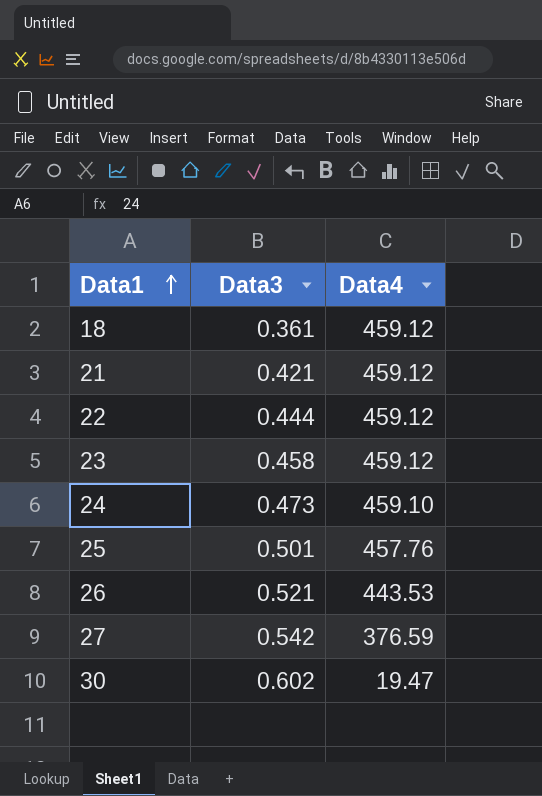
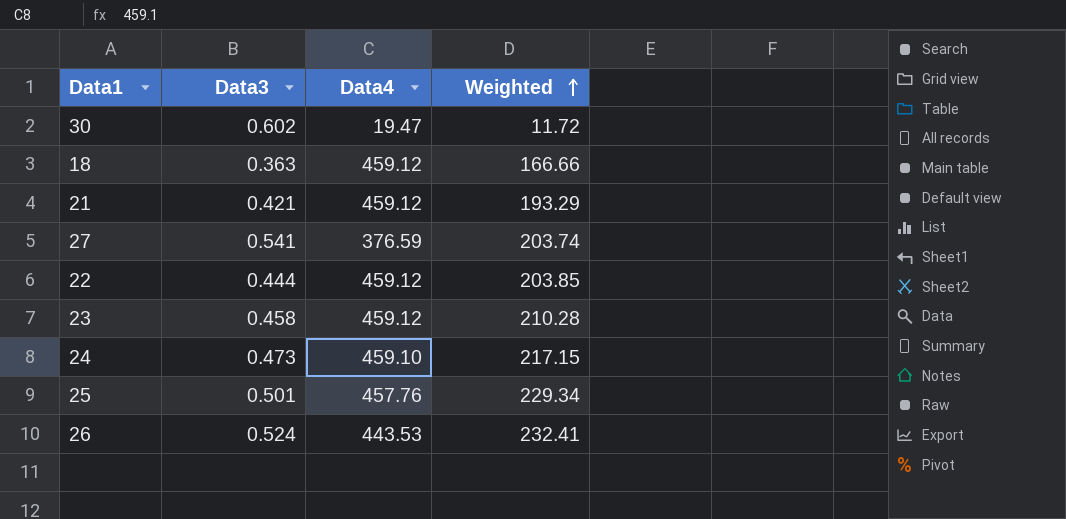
row order: Data1 ascending -> Weighted ascending
column Weighted | formula: none -> [Data3] * [Data4]
18 | Data3: 0.361 -> 0.363
27 | Data3: 0.542 -> 0.541
26 | Data3: 0.521 -> 0.524

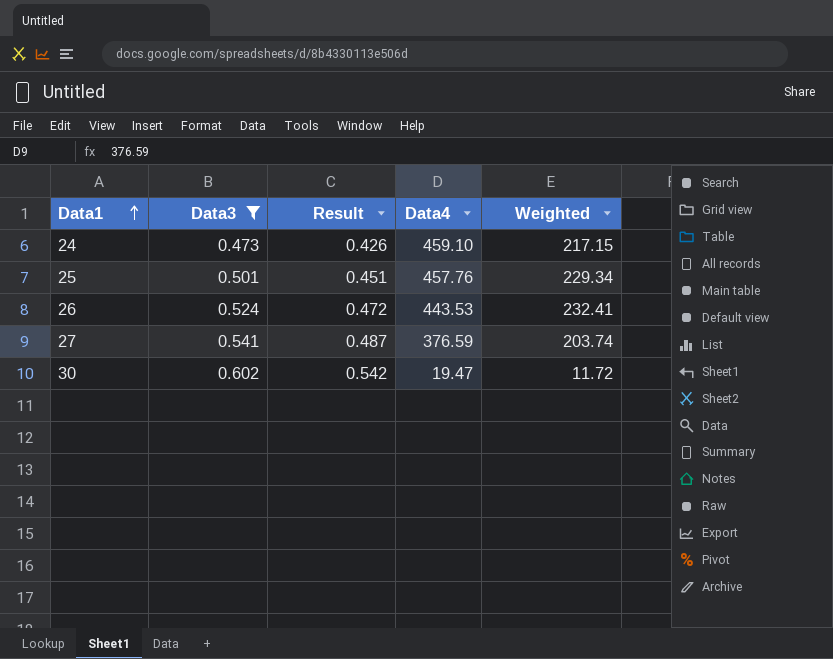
filter: none -> Data3 >= 0.473
row order: Weighted ascending -> Data1 ascending
column Result | formula: none -> [Data3] * 0.9

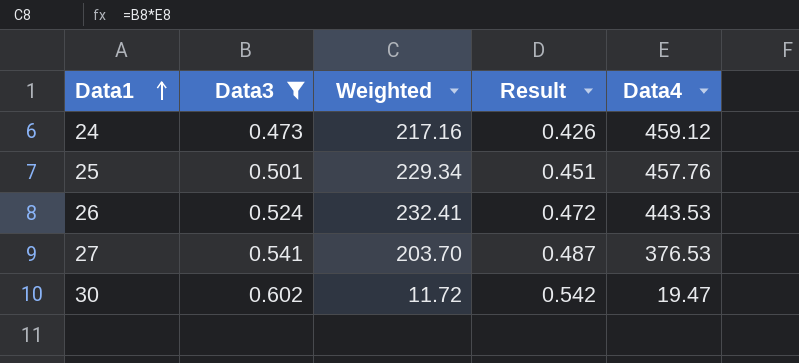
column Weighted | position: 5 -> 3
24 | Weighted: 217.15 -> 217.16
24 | Data4: 459.10 -> 459.12
27 | Weighted: 203.74 -> 203.70
27 | Data4: 376.59 -> 376.53

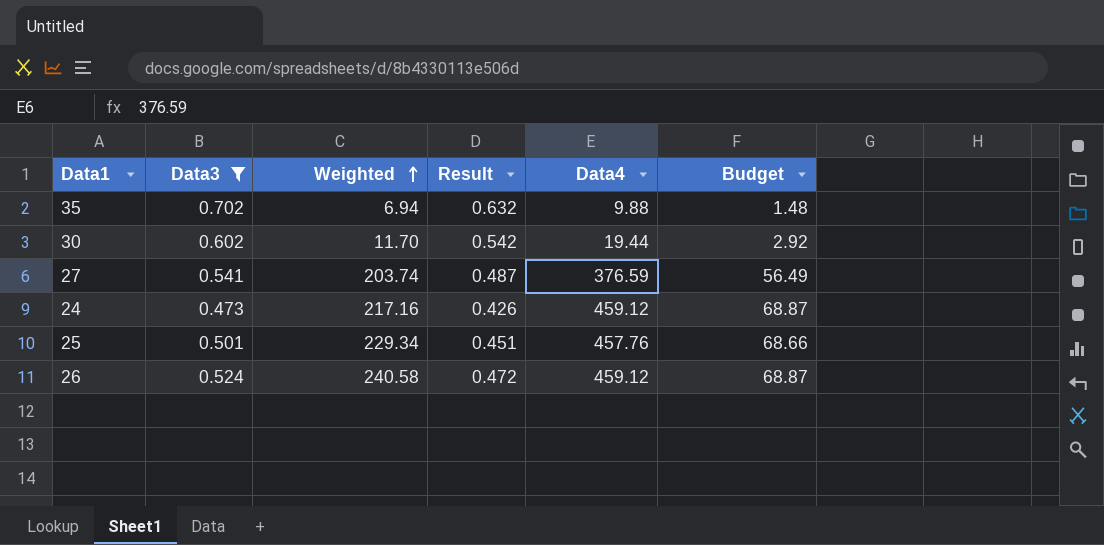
row order: Data1 ascending -> Weighted ascending
column Budget | formula: none -> [Data4] * 0.15
row 35: none -> 0.702 | 6.94 | 0.632 | 9.88 | 1.48
30 | Weighted: 11.72 -> 11.70
30 | Data4: 19.47 -> 19.44
27 | Weighted: 203.70 -> 203.74
27 | Data4: 376.53 -> 376.59
26 | Weighted: 232.41 -> 240.58
26 | Data4: 443.53 -> 459.12

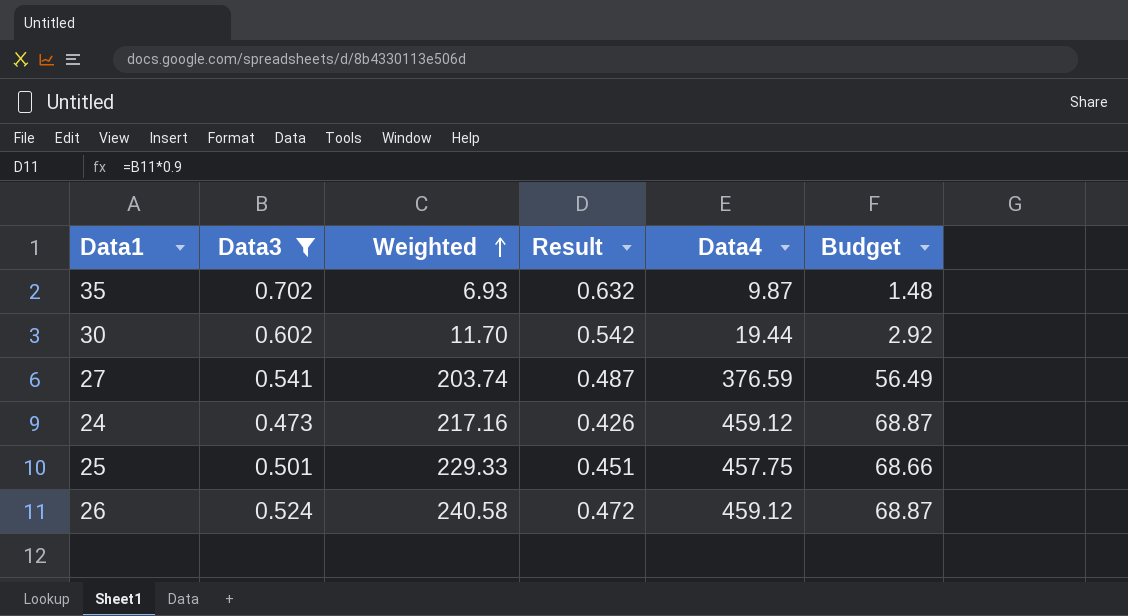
35 | Weighted: 6.94 -> 6.93
35 | Data4: 9.88 -> 9.87
25 | Weighted: 229.34 -> 229.33
25 | Data4: 457.76 -> 457.75

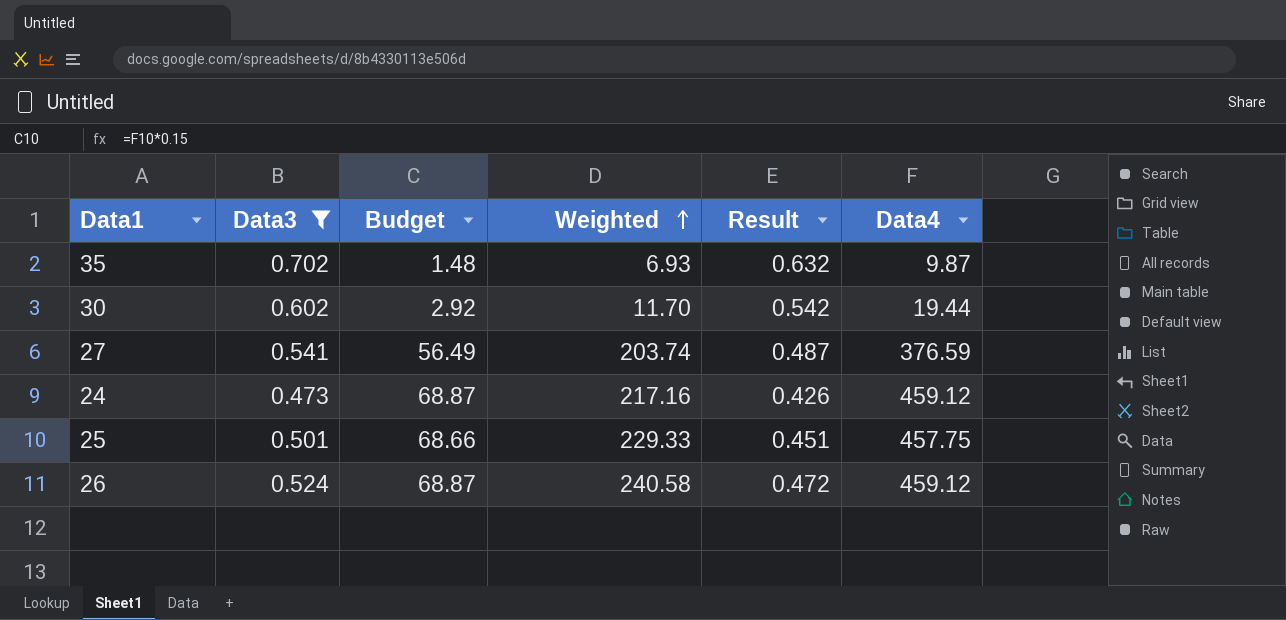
column Budget | position: 6 -> 3

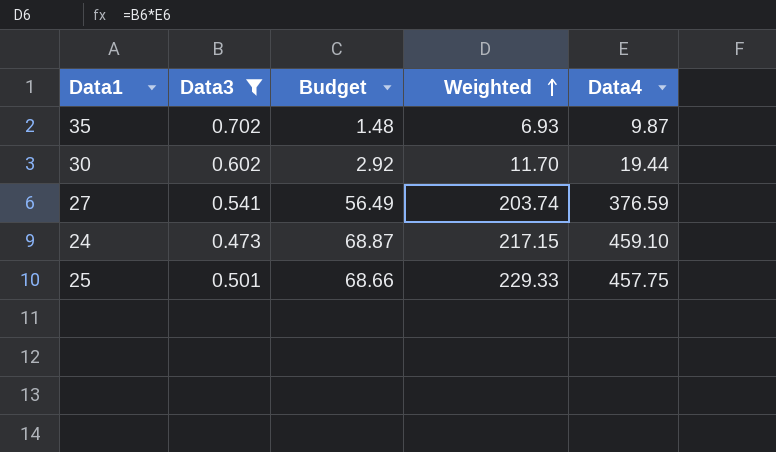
column Result | formula: [Data3] * 0.9 -> none
row 26: 0.524 | 68.87 | 240.58 | 0.472 | 459.12 -> none
24 | Weighted: 217.16 -> 217.15
24 | Data4: 459.12 -> 459.10

